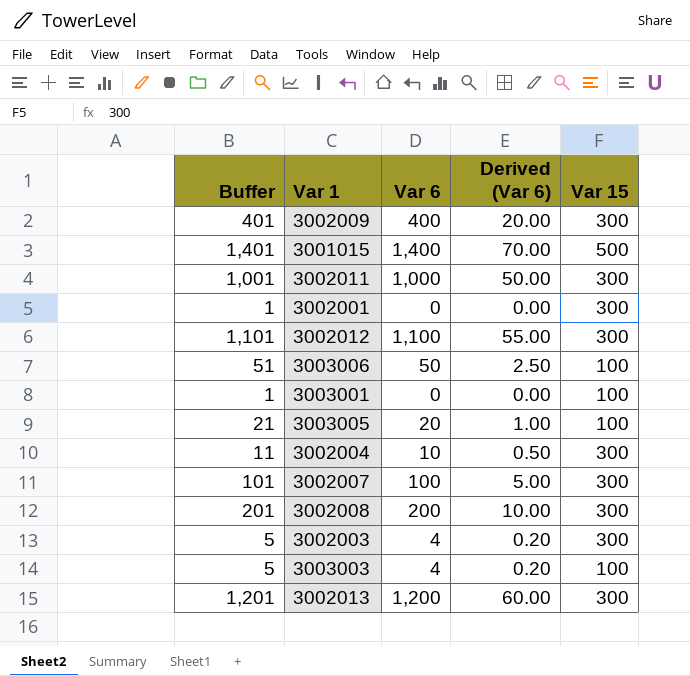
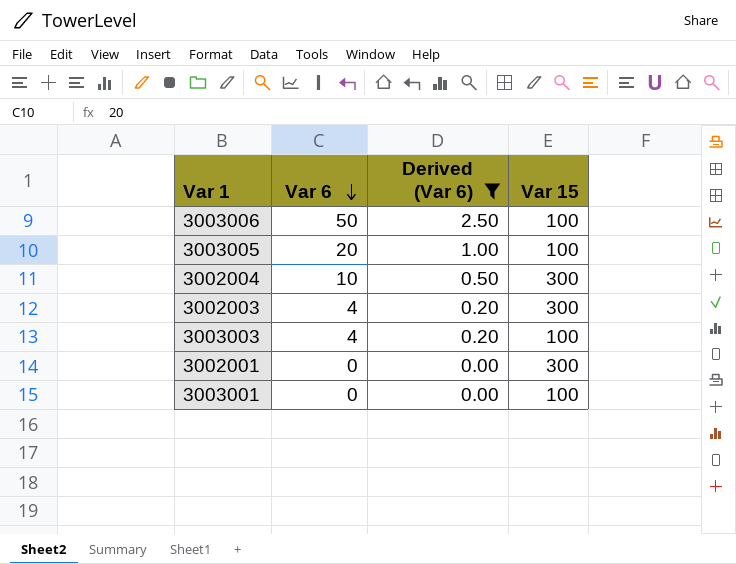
filter: none -> Derived (Var 6) <= 2.50
row order: none -> Var 6 descending
column Buffer | formula: [Var 6] + 1 -> none

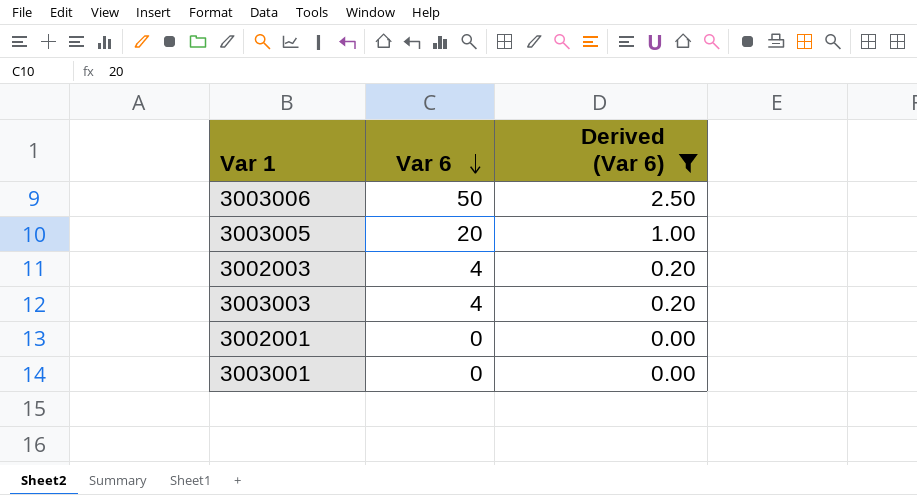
column Var 15 | position: 4 -> none
row 3002004: 10 | 0.50 | 300 -> none

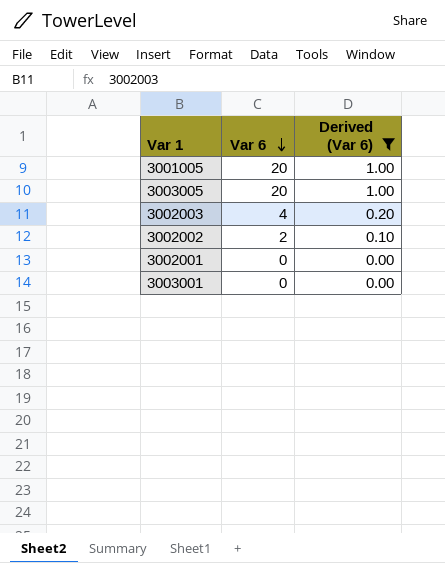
row 3003006: 50 | 2.50 -> none
row 3003003: 4 | 0.20 -> none
row 3001005: none -> 20 | 1.00
row 3002002: none -> 2 | 0.10

